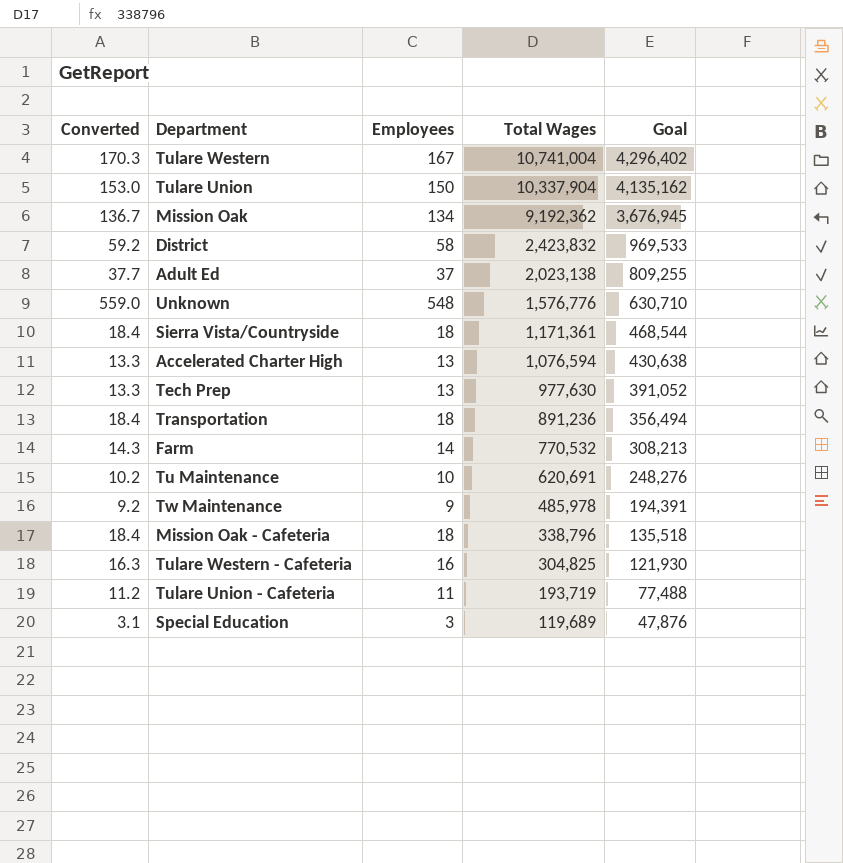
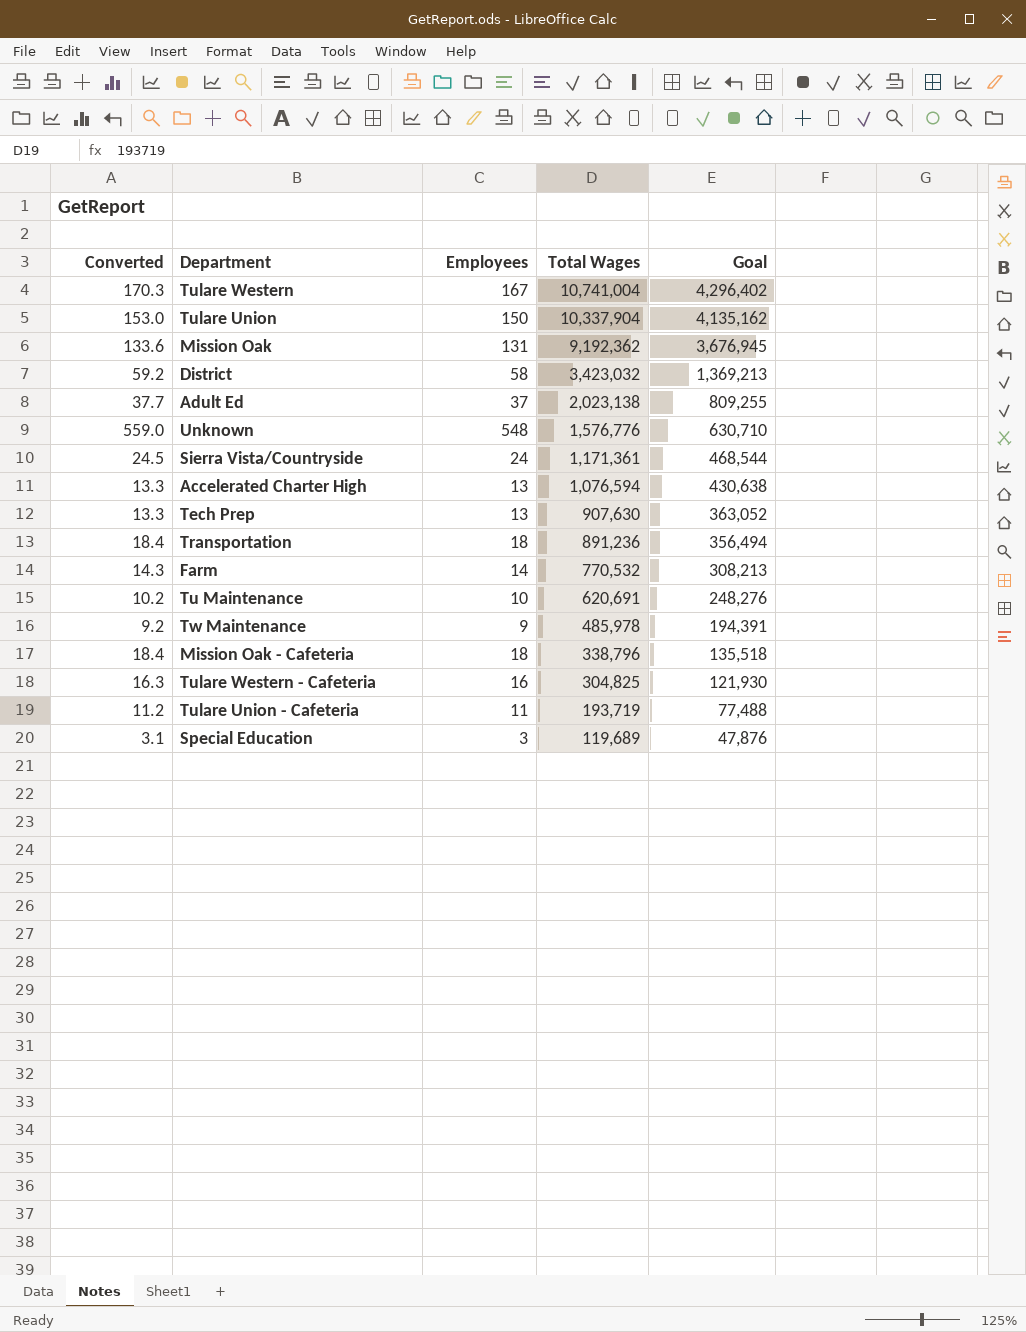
Mission Oak | Converted: 136.7 -> 133.6
Mission Oak | Employees: 134 -> 131
District | Total Wages: 2,423,832 -> 3,423,032
District | Goal: 969,533 -> 1,369,213
Sierra Vista/Countryside | Converted: 18.4 -> 24.5
Sierra Vista/Countryside | Employees: 18 -> 24
Tech Prep | Total Wages: 977,630 -> 907,630
Tech Prep | Goal: 391,052 -> 363,052

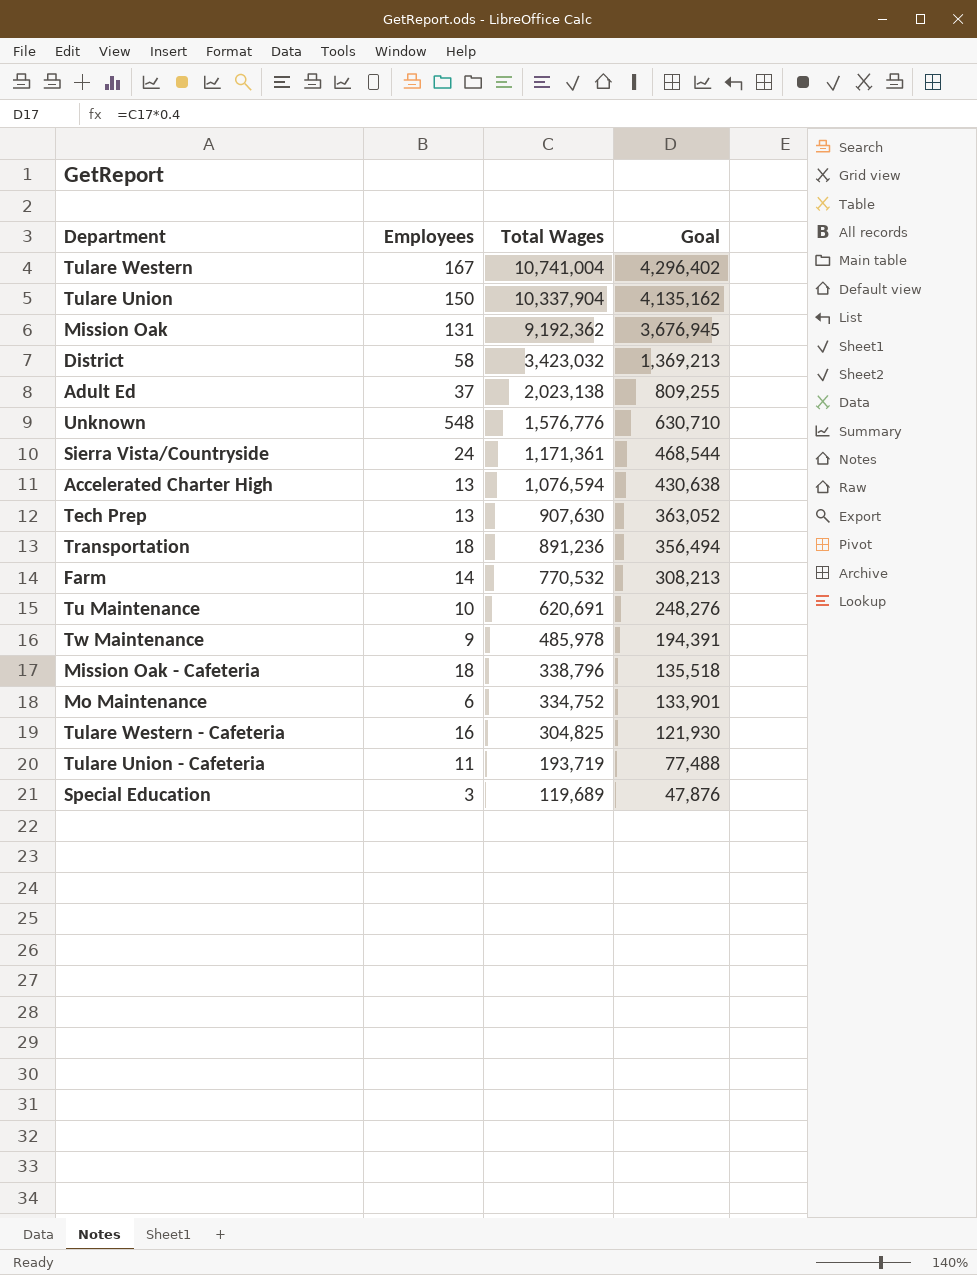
column Converted | formula: [Employees] * 1.02 -> none
row Mo Maintenance: none -> 6 | 334,752 | 133,901

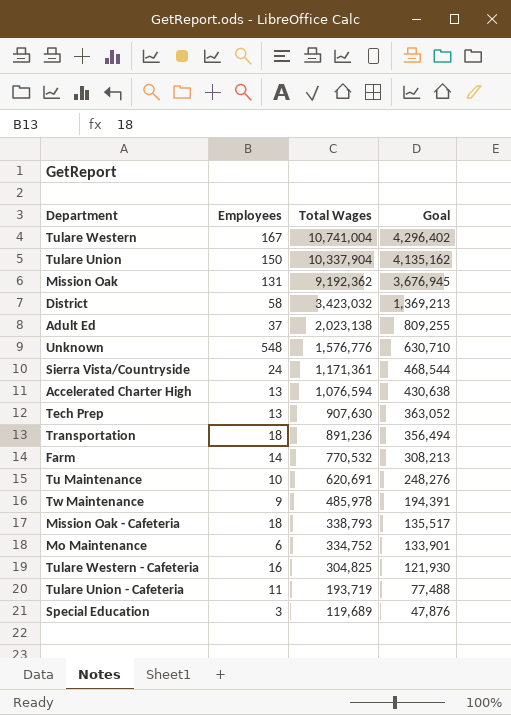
Mission Oak - Cafeteria | Total Wages: 338,796 -> 338,793
Mission Oak - Cafeteria | Goal: 135,518 -> 135,517

